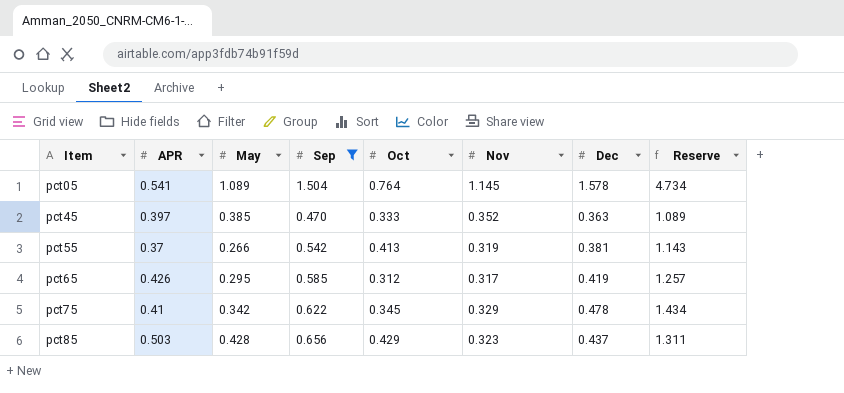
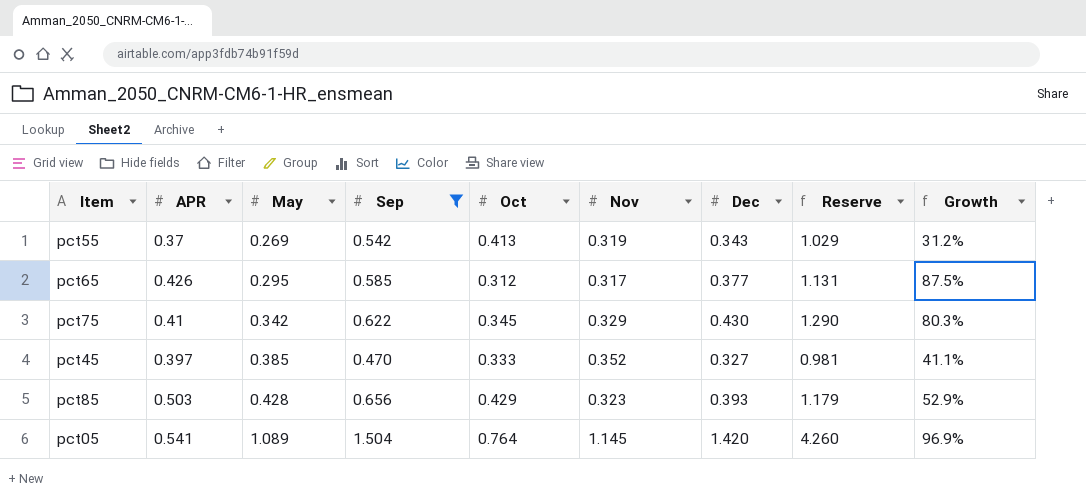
row order: Item ascending -> May ascending
column Growth | formula: none -> ([Sep] - [Oct]) / [Oct]
pct55 | May: 0.266 -> 0.269
pct55 | Dec: 0.381 -> 0.343
pct55 | Reserve: 1.143 -> 1.029
pct65 | Dec: 0.419 -> 0.377
pct65 | Reserve: 1.257 -> 1.131
pct75 | Dec: 0.478 -> 0.430
pct75 | Reserve: 1.434 -> 1.290
pct45 | Dec: 0.363 -> 0.327
pct45 | Reserve: 1.089 -> 0.981
pct85 | Dec: 0.437 -> 0.393
pct85 | Reserve: 1.311 -> 1.179
pct05 | Dec: 1.578 -> 1.420
pct05 | Reserve: 4.734 -> 4.260

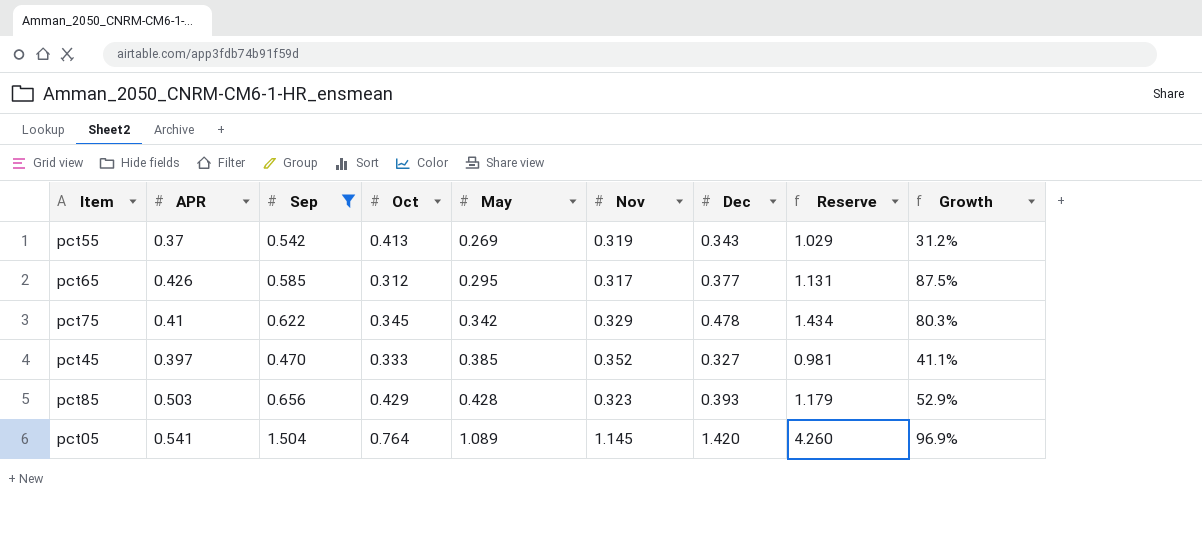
column May | position: 3 -> 5
pct75 | Dec: 0.430 -> 0.478
pct75 | Reserve: 1.290 -> 1.434

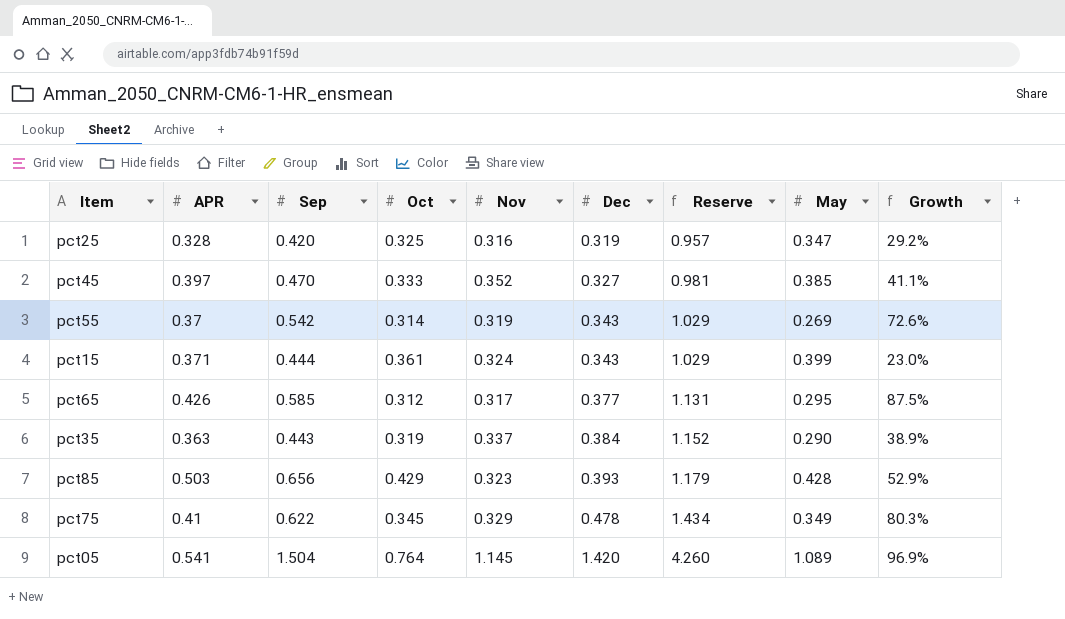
filter: Sep >= 0.470 -> none
row order: May ascending -> Dec ascending
column May | position: 5 -> 8
pct55 | Oct: 0.413 -> 0.314
pct55 | Growth: 31.2% -> 72.6%
pct75 | May: 0.342 -> 0.349

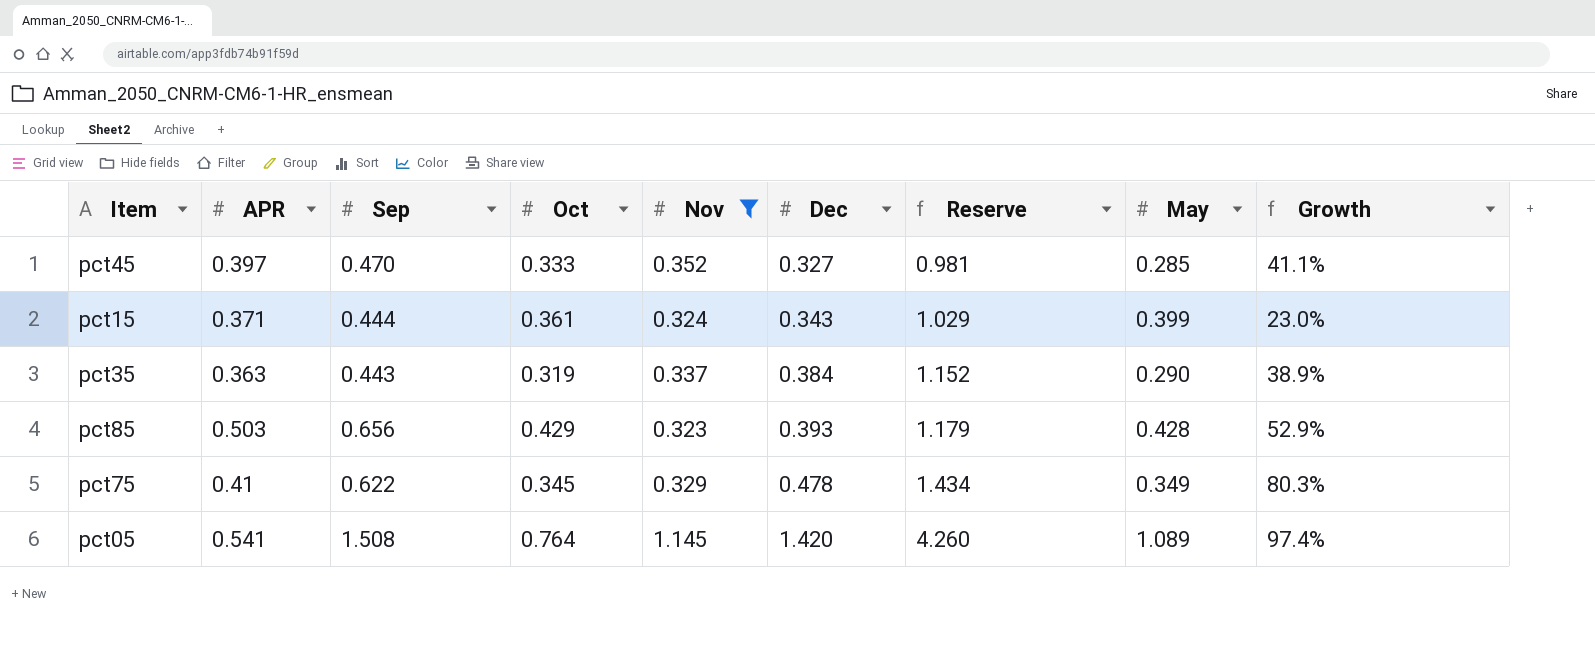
filter: none -> Nov >= 0.323
pct45 | May: 0.385 -> 0.285
pct05 | Sep: 1.504 -> 1.508
pct05 | Growth: 96.9% -> 97.4%

